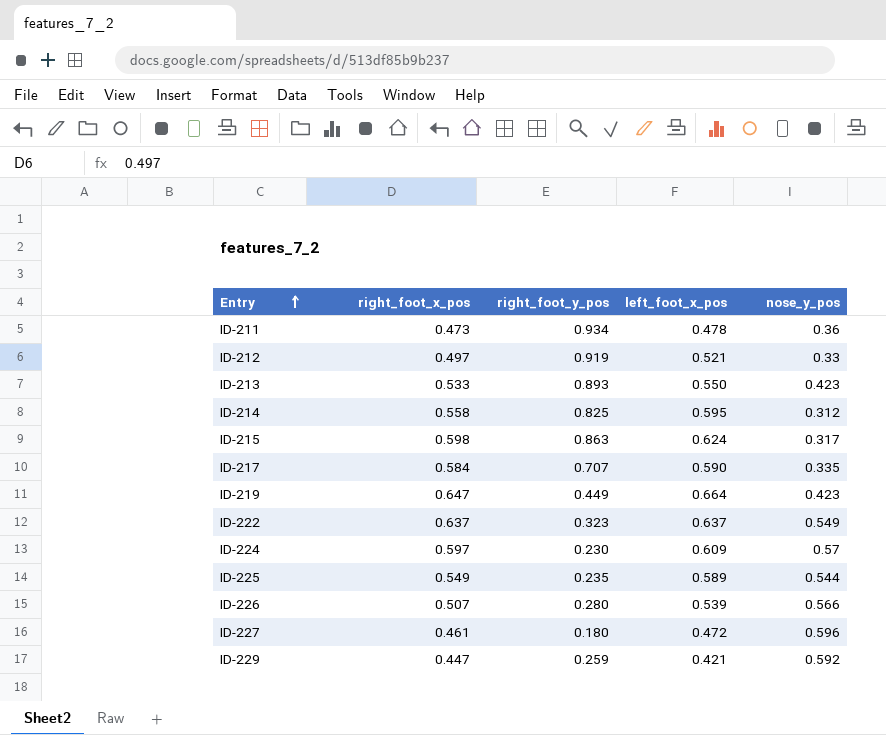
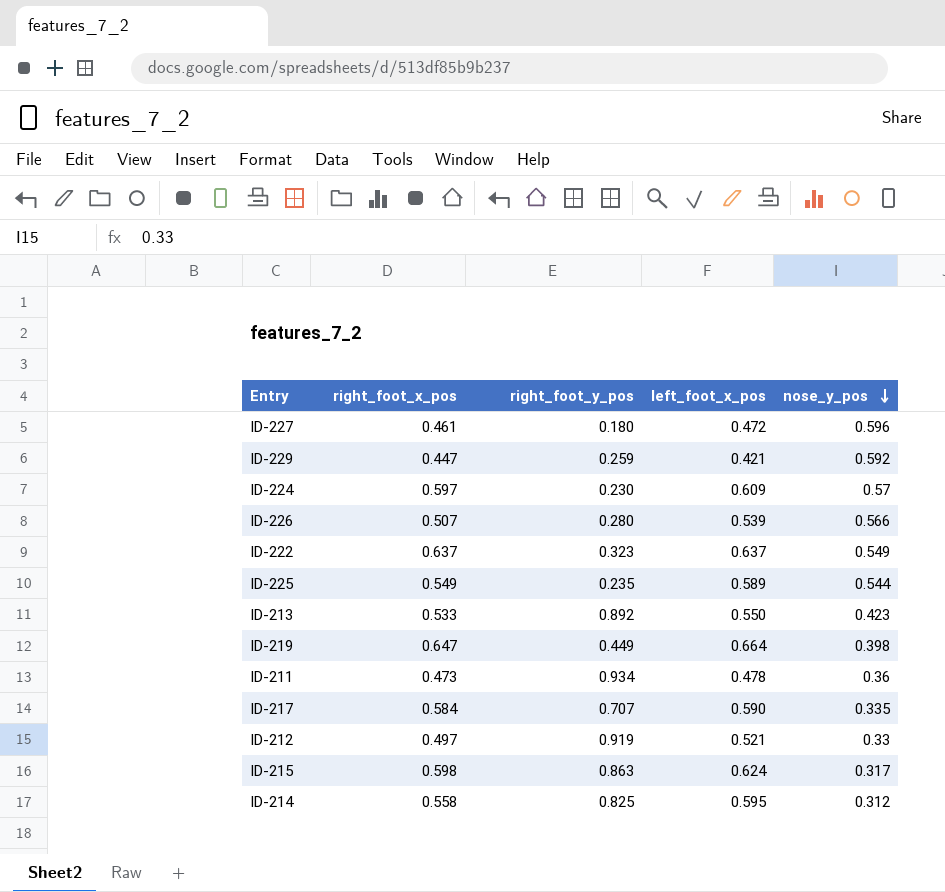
row order: Entry ascending -> nose_y_pos descending
ID-213 | right_foot_y_pos: 0.893 -> 0.892
ID-219 | nose_y_pos: 0.423 -> 0.398

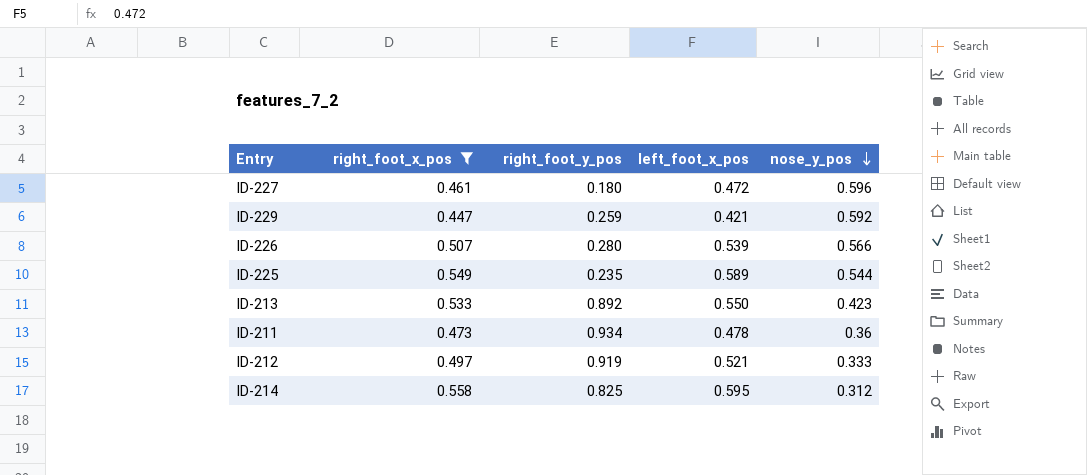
filter: none -> right_foot_x_pos <= 0.558
ID-212 | nose_y_pos: 0.33 -> 0.333

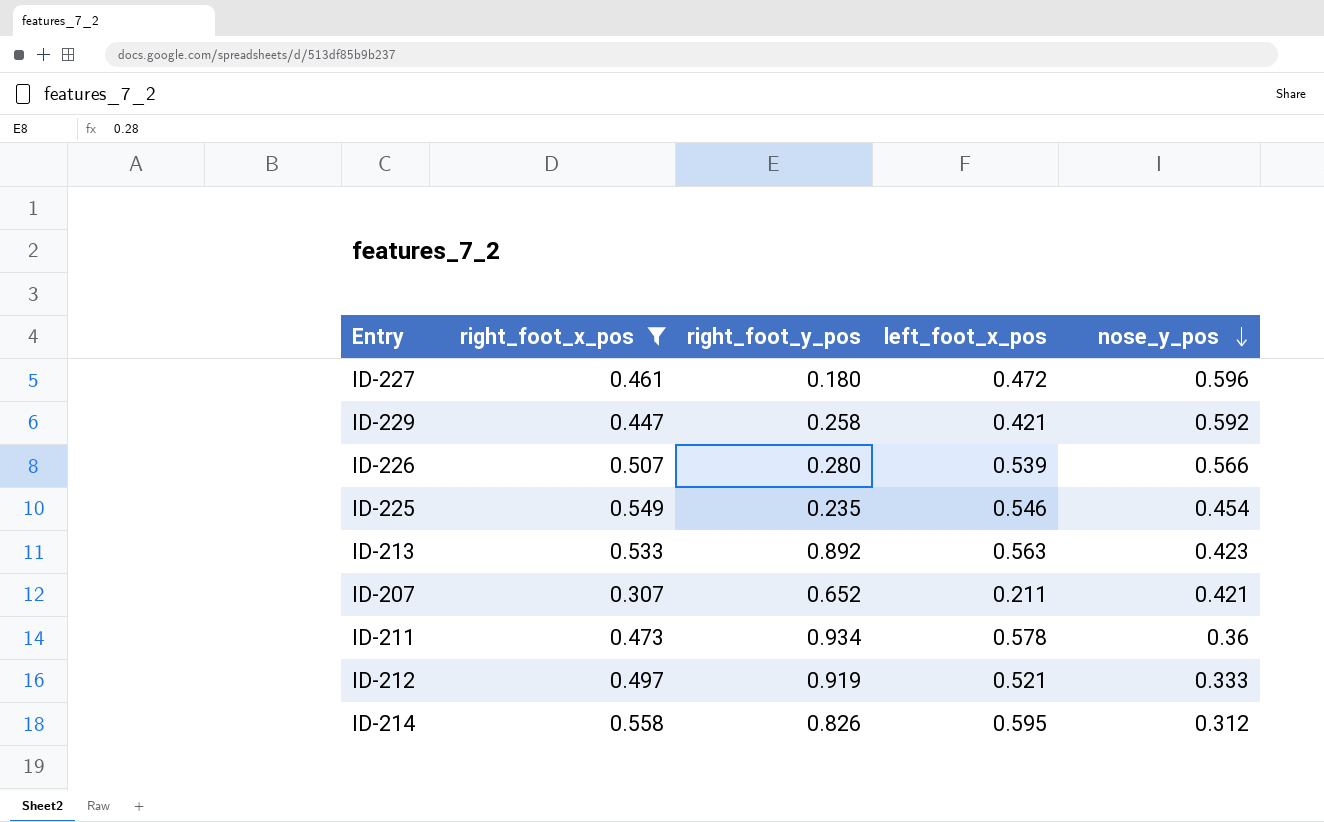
ID-229 | right_foot_y_pos: 0.259 -> 0.258
ID-225 | left_foot_x_pos: 0.589 -> 0.546
ID-225 | nose_y_pos: 0.544 -> 0.454
ID-213 | left_foot_x_pos: 0.550 -> 0.563
row ID-207: none -> 0.307 | 0.652 | 0.211 | 0.421
ID-211 | left_foot_x_pos: 0.478 -> 0.578
ID-214 | right_foot_y_pos: 0.825 -> 0.826

